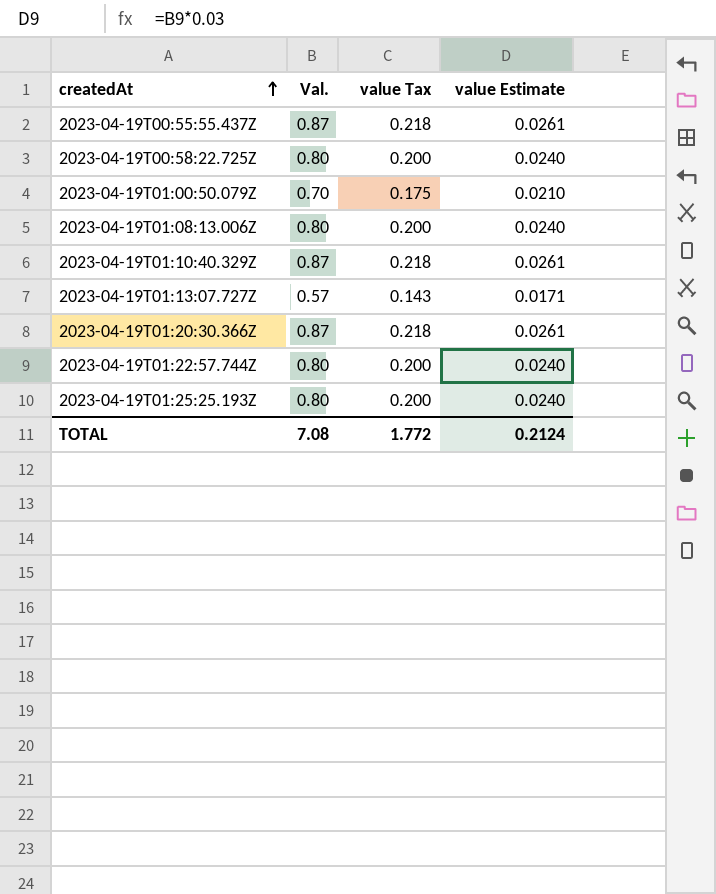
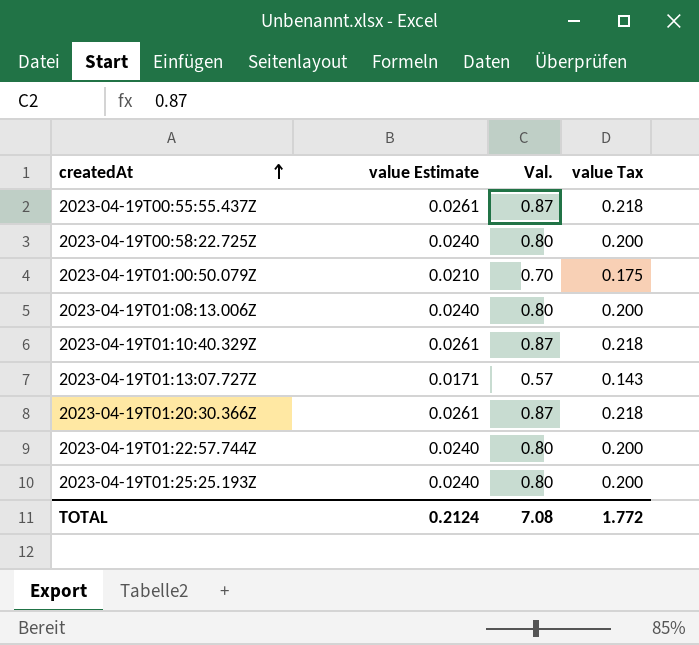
column value Estimate | position: 4 -> 2

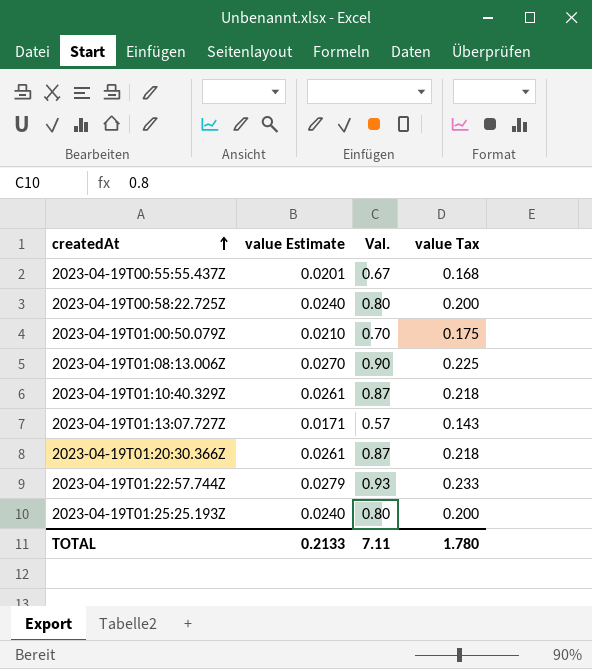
2023-04-19T00:55:55.437Z | value Estimate: 0.0261 -> 0.0201
2023-04-19T00:55:55.437Z | Val.: 0.87 -> 0.67
2023-04-19T00:55:55.437Z | value Tax: 0.218 -> 0.168
2023-04-19T01:08:13.006Z | value Estimate: 0.0240 -> 0.0270
2023-04-19T01:08:13.006Z | Val.: 0.80 -> 0.90
2023-04-19T01:08:13.006Z | value Tax: 0.200 -> 0.225
2023-04-19T01:22:57.744Z | value Estimate: 0.0240 -> 0.0279
2023-04-19T01:22:57.744Z | Val.: 0.80 -> 0.93
2023-04-19T01:22:57.744Z | value Tax: 0.200 -> 0.233
TOTAL | value Estimate: 0.2124 -> 0.2133
TOTAL | Val.: 7.08 -> 7.11
TOTAL | value Tax: 1.772 -> 1.780

